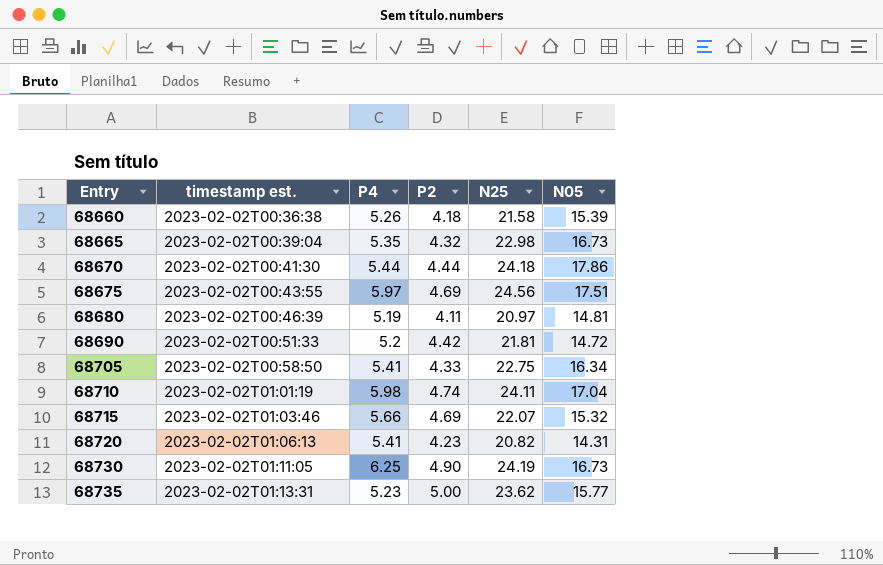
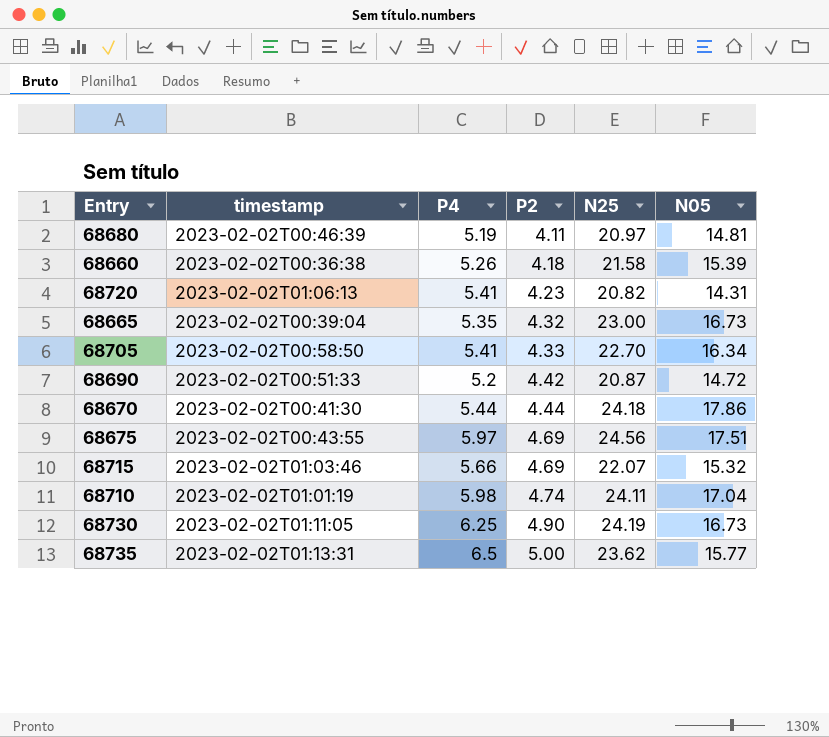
row order: Entry ascending -> P2 ascending
column name: timestamp est. -> timestamp
68665 | N25: 22.98 -> 23.00
68705 | N25: 22.75 -> 22.70
68690 | N25: 21.81 -> 20.87
68735 | P4: 5.23 -> 6.5

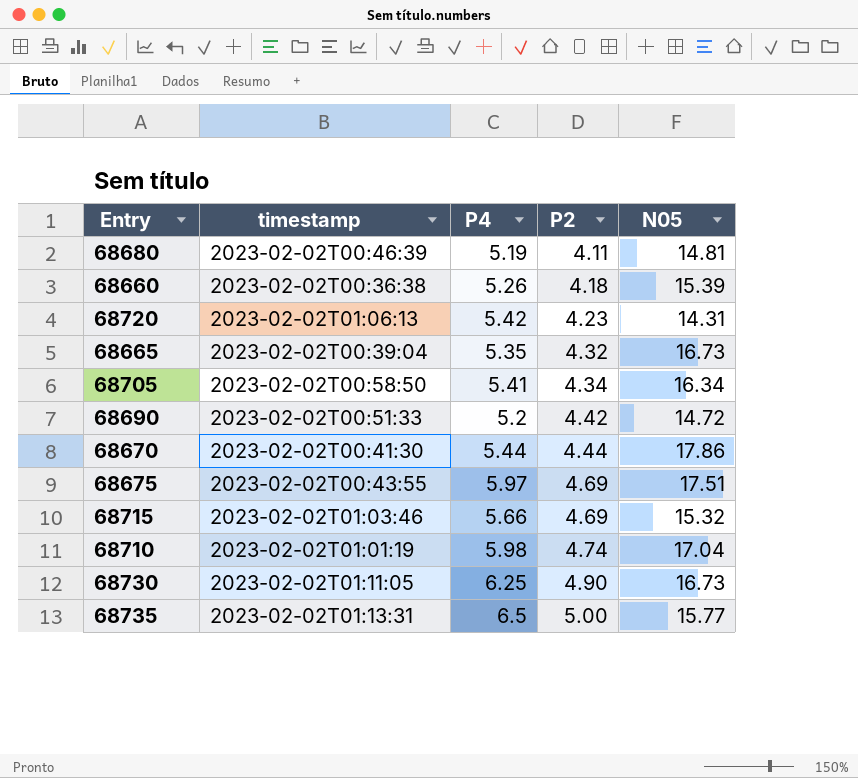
column N25 | position: 5 -> none
68720 | P4: 5.41 -> 5.42
68705 | P2: 4.33 -> 4.34

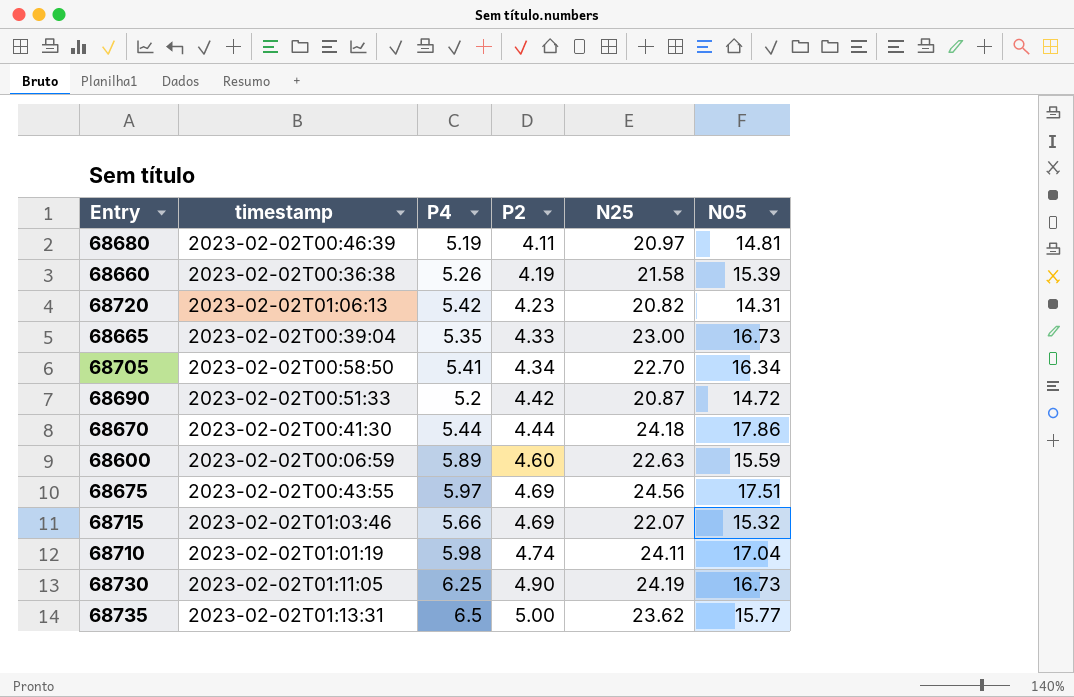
column N25 | position: none -> 5
68660 | P2: 4.18 -> 4.19
68665 | P2: 4.32 -> 4.33
row 68600: none -> 2023-02-02T00:06:59 | 5.89 | 4.60 | 22.63 | 15.59

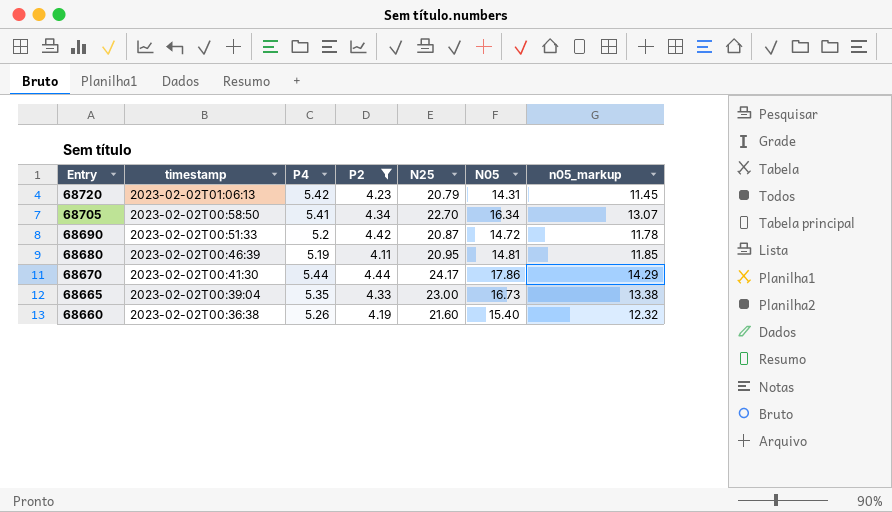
filter: none -> P2 <= 4.44
row order: P2 ascending -> Entry descending
column n05_markup | formula: none -> [N05] * 0.8
68720 | N25: 20.82 -> 20.79
68680 | N25: 20.97 -> 20.95
68670 | N25: 24.18 -> 24.17
68660 | N25: 21.58 -> 21.60
68660 | N05: 15.39 -> 15.40

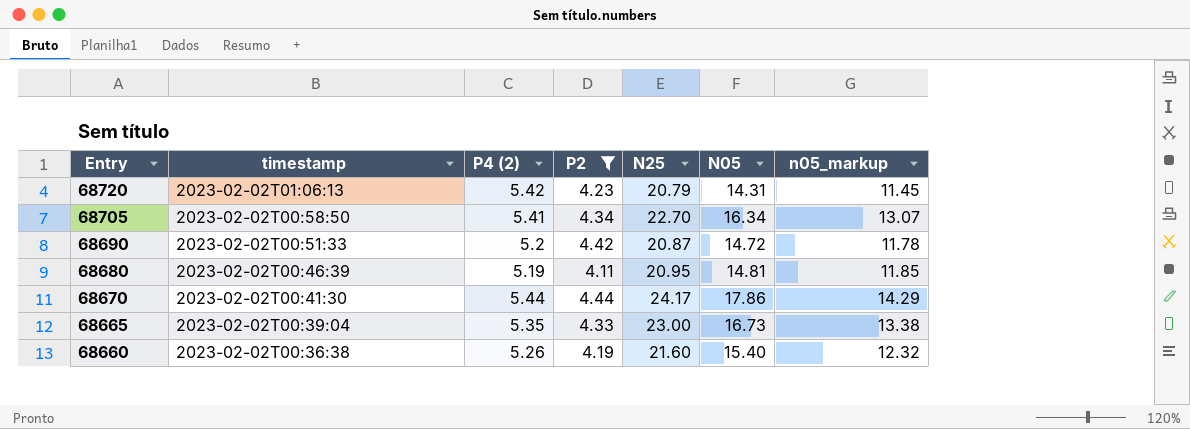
column name: P4 -> P4 (2)

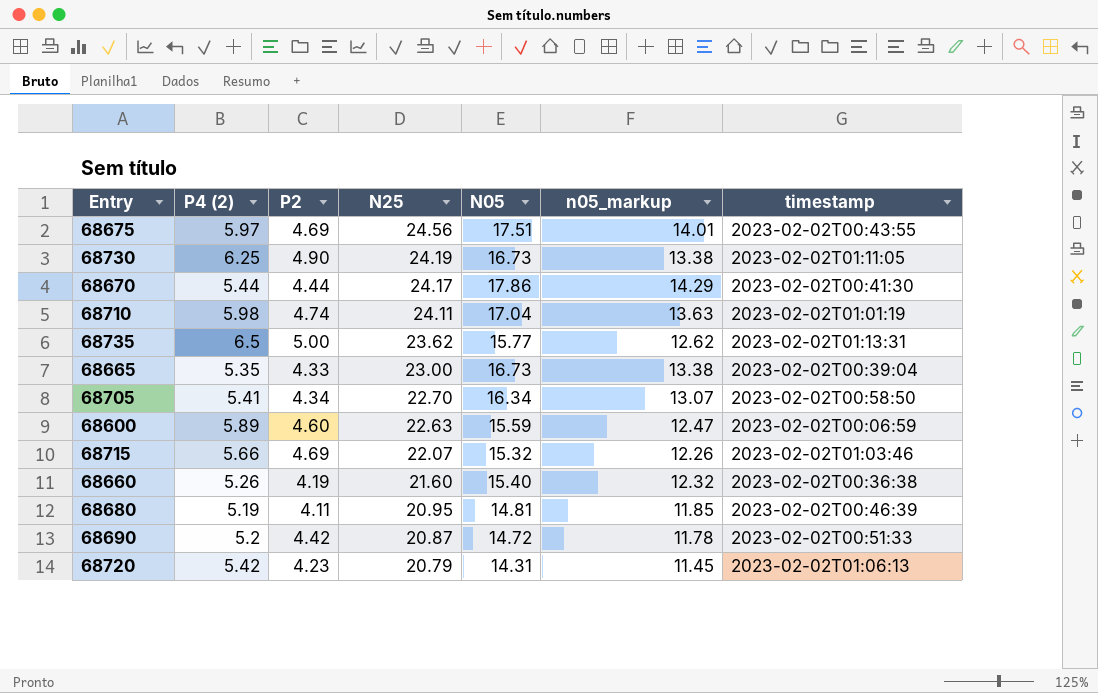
filter: P2 <= 4.44 -> none
row order: Entry descending -> N25 descending
column timestamp | position: 2 -> 7

